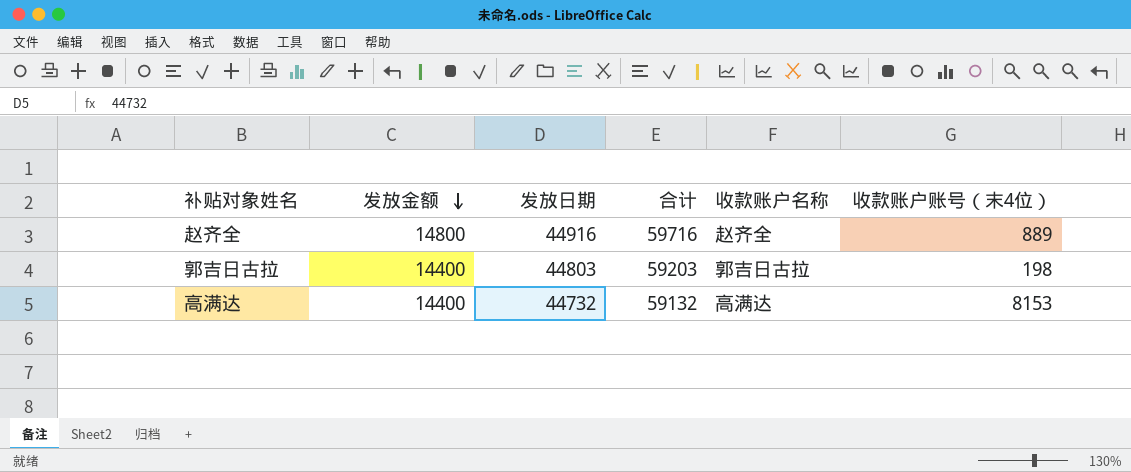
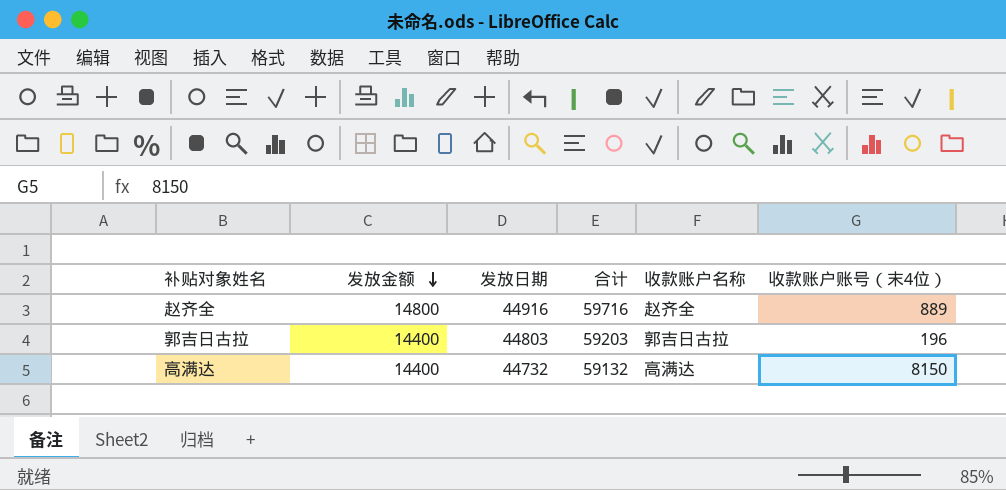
郭吉日古拉 | 收款账户账号（末4位）: 198 -> 196
高满达 | 收款账户账号（末4位）: 8153 -> 8150

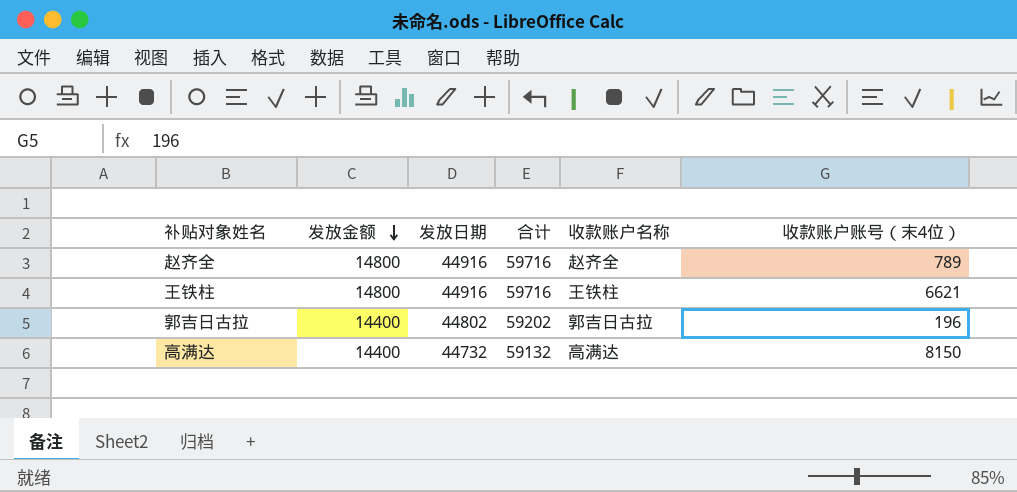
赵齐全 | 收款账户账号（末4位）: 889 -> 789
row 王铁柱: none -> 14800 | 44916 | 59716 | 王铁柱 | 6621
郭吉日古拉 | 发放日期: 44803 -> 44802
郭吉日古拉 | 合计: 59203 -> 59202

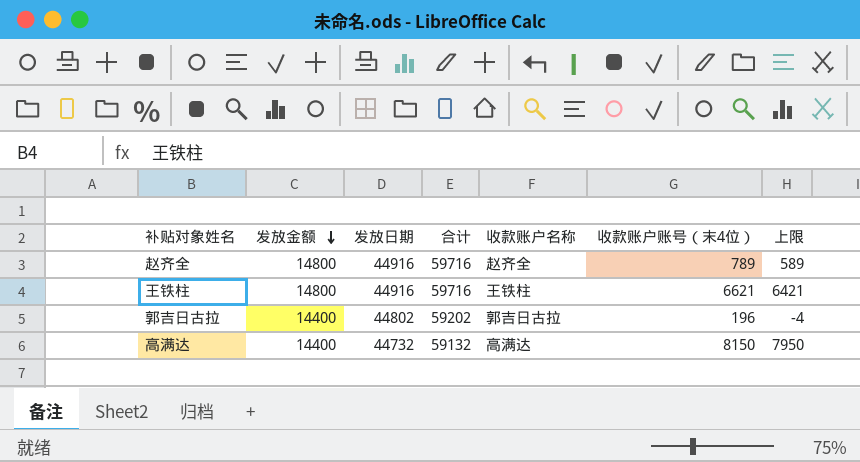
column 上限 | formula: none -> [收款账户账号（末4位）] - 200

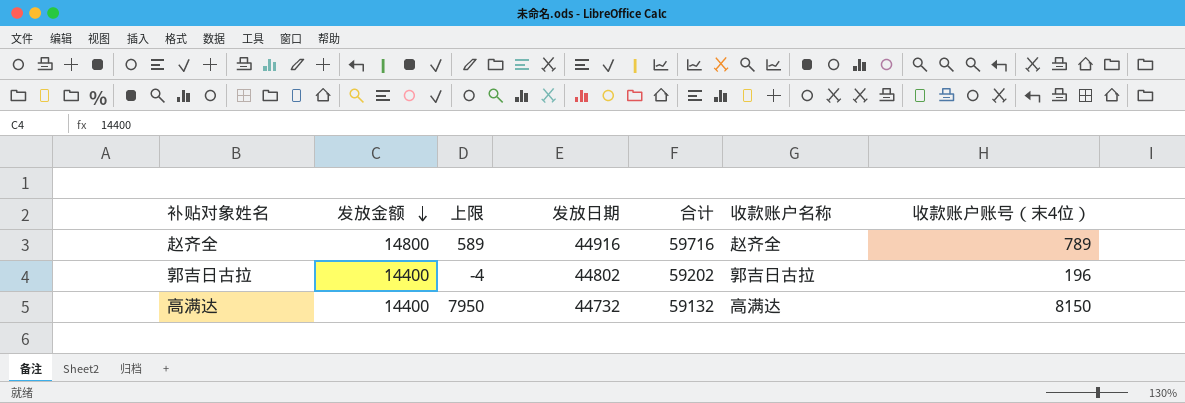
column 上限 | position: 7 -> 3
row 王铁柱: 14800 | 44916 | 59716 | 王铁柱 | 6621 | 6421 -> none

